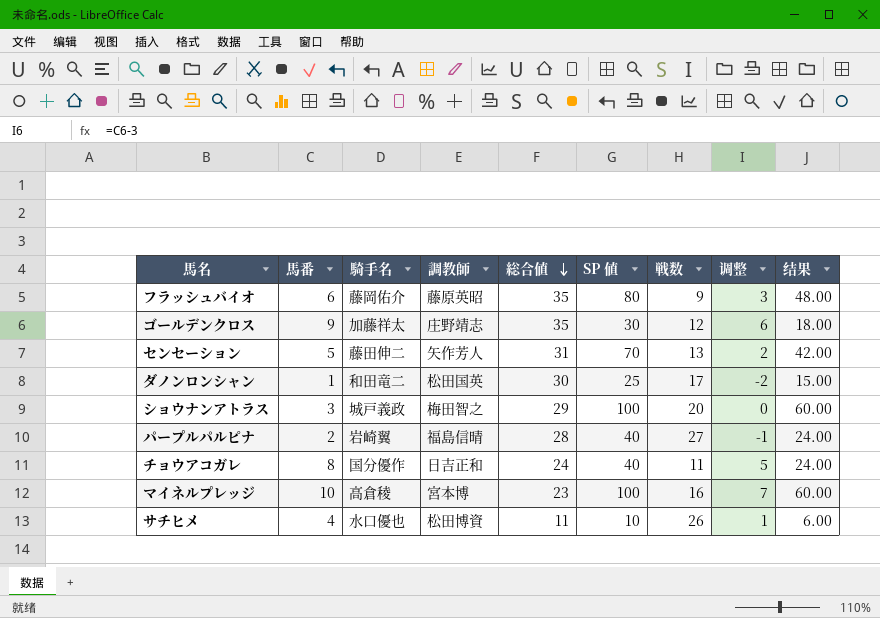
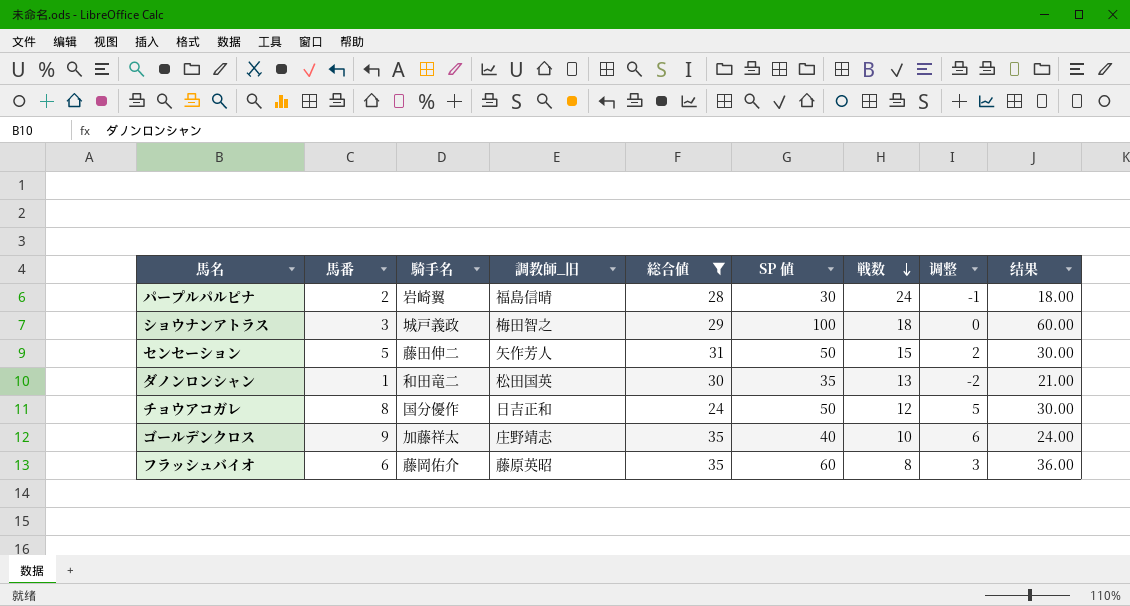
filter: none -> 総合値 >= 24
row order: 総合値 descending -> 戦数 descending
column name: 調教師 -> 調教師_旧
パープルパルピナ | SP 値: 40 -> 30
パープルパルピナ | 戦数: 27 -> 24
パープルパルピナ | 结果: 24.00 -> 18.00
ショウナンアトラス | 戦数: 20 -> 18
センセーション | SP 値: 70 -> 50
センセーション | 戦数: 13 -> 15
センセーション | 结果: 42.00 -> 30.00
ダノンロンシャン | SP 値: 25 -> 35
ダノンロンシャン | 戦数: 17 -> 13
ダノンロンシャン | 结果: 15.00 -> 21.00
チョウアコガレ | SP 値: 40 -> 50
チョウアコガレ | 戦数: 11 -> 12
チョウアコガレ | 结果: 24.00 -> 30.00
ゴールデンクロス | SP 値: 30 -> 40
ゴールデンクロス | 戦数: 12 -> 10
ゴールデンクロス | 结果: 18.00 -> 24.00
フラッシュバイオ | SP 値: 80 -> 60
フラッシュバイオ | 戦数: 9 -> 8
フラッシュバイオ | 结果: 48.00 -> 36.00

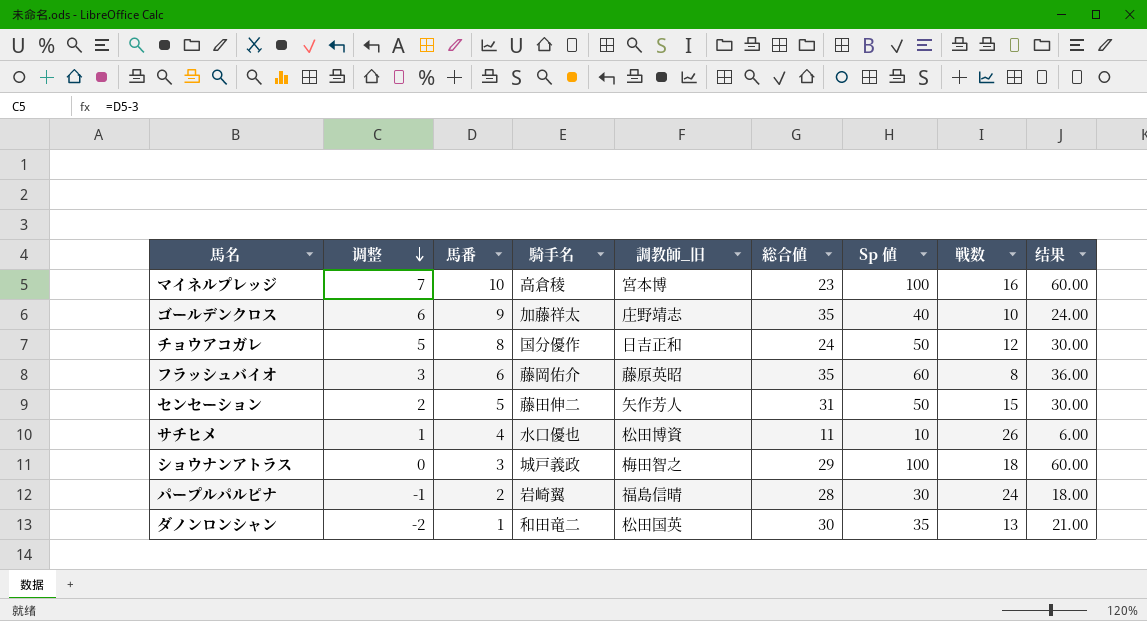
filter: 総合値 >= 24 -> none
row order: 戦数 descending -> 调整 descending
column 调整 | position: 8 -> 2
column name: SP 値 -> Sp 値

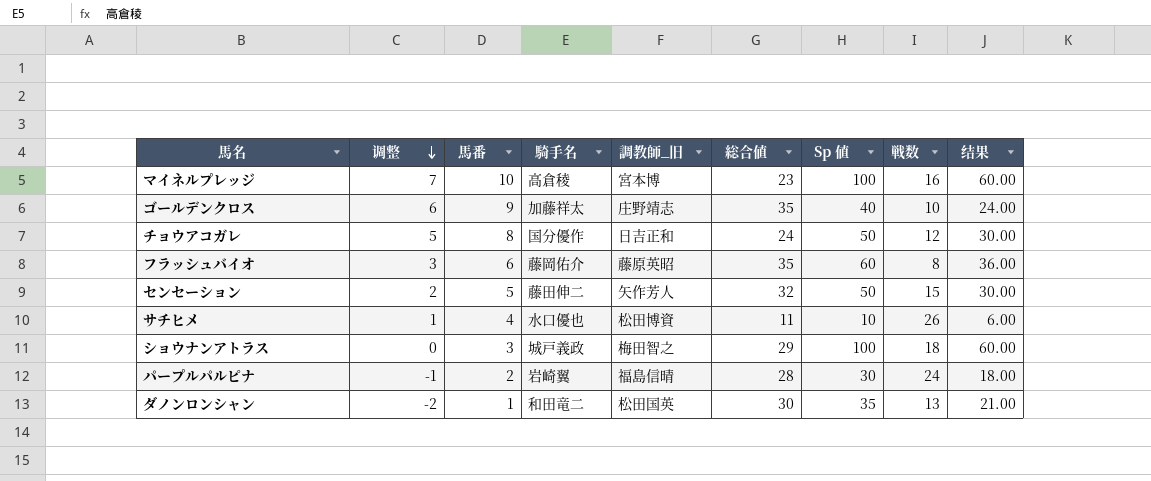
センセーション | 総合値: 31 -> 32

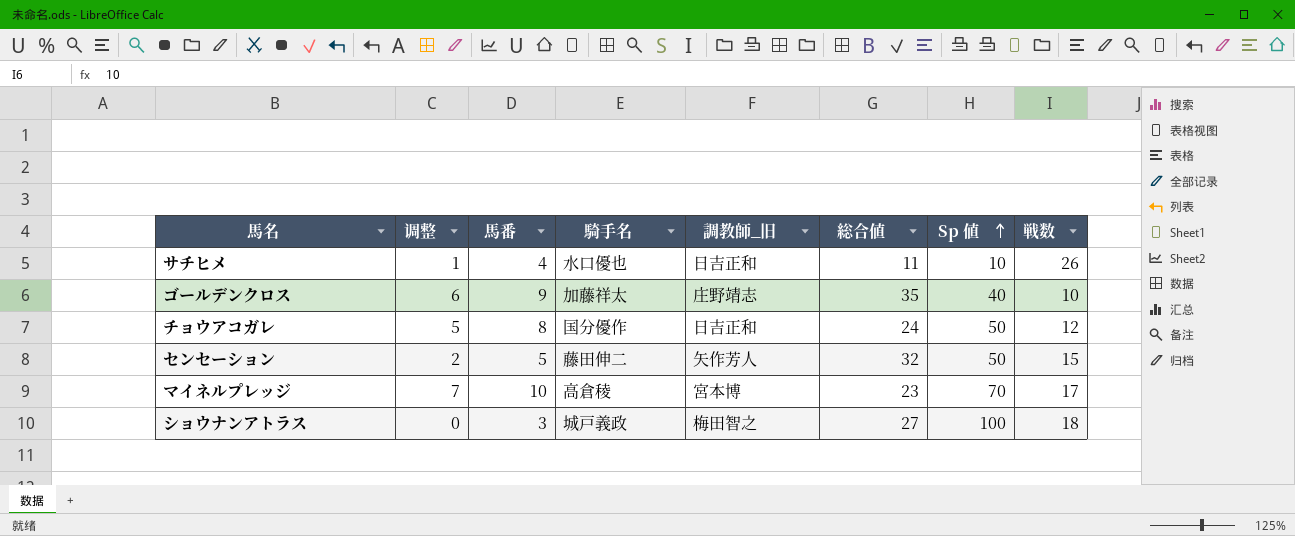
row order: 调整 descending -> Sp 値 ascending
column 结果 | formula: [Sp 値] * 0.6 -> none
row フラッシュバイオ: 3 | 6 | 藤岡佑介 | 藤原英昭 | 35 | 60 | 8 | 36.00 -> none
row パープルパルピナ: -1 | 2 | 岩崎翼 | 福島信晴 | 28 | 30 | 24 | 18.00 -> none
row ダノンロンシャン: -2 | 1 | 和田竜二 | 松田国英 | 30 | 35 | 13 | 21.00 -> none
サチヒメ | 調教師_旧: 松田博資 -> 日吉正和
マイネルプレッジ | Sp 値: 100 -> 70
マイネルプレッジ | 戦数: 16 -> 17
ショウナンアトラス | 総合値: 29 -> 27

